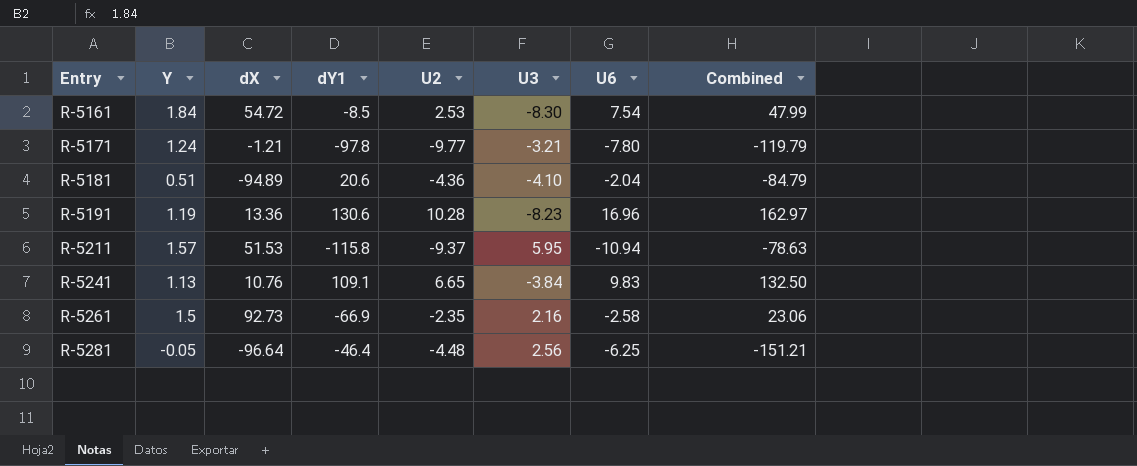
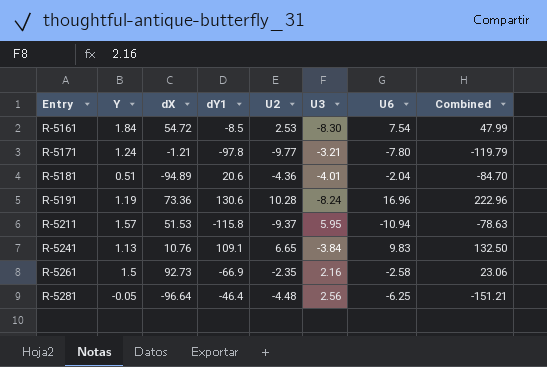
R-5181 | U3: -4.10 -> -4.01
R-5181 | Combined: -84.79 -> -84.70
R-5191 | dX: 13.36 -> 73.36
R-5191 | U3: -8.23 -> -8.24
R-5191 | Combined: 162.97 -> 222.96

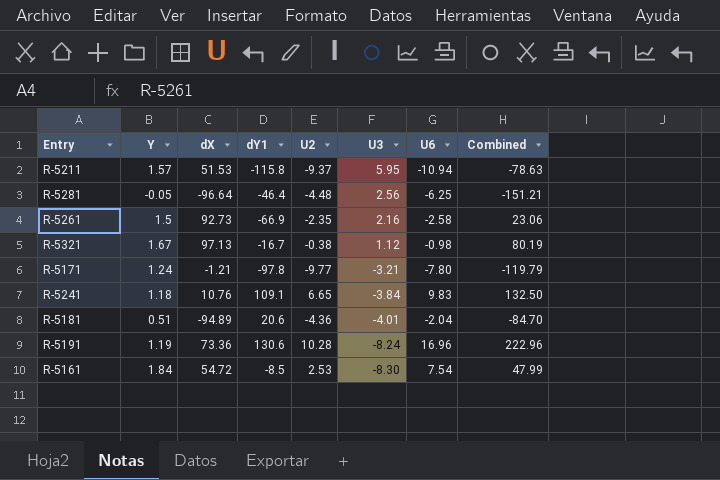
row order: Entry ascending -> U3 descending
row R-5321: none -> 1.67 | 97.13 | -16.7 | -0.38 | 1.12 | -0.98 | 80.19
R-5241 | Y: 1.13 -> 1.18

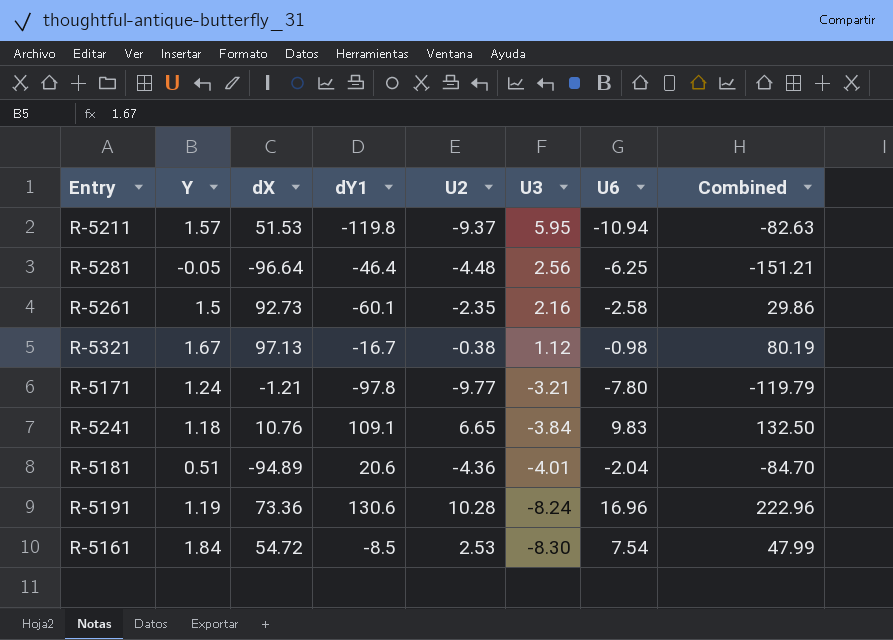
R-5211 | dY1: -115.8 -> -119.8
R-5211 | Combined: -78.63 -> -82.63
R-5261 | dY1: -66.9 -> -60.1
R-5261 | Combined: 23.06 -> 29.86

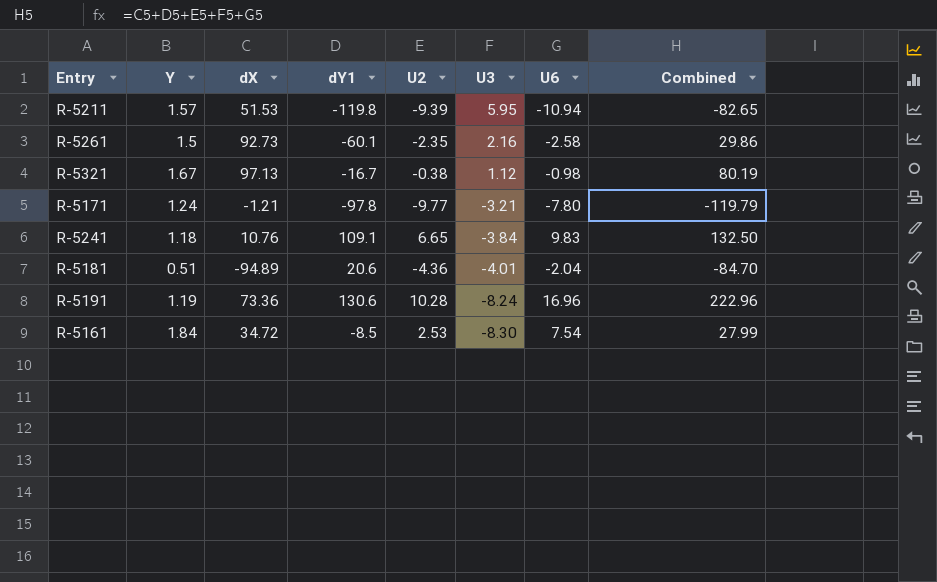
row R-5281: -0.05 | -96.64 | -46.4 | -4.48 | 2.56 | -6.25 | -151.21 -> none
R-5211 | U2: -9.37 -> -9.39
R-5211 | Combined: -82.63 -> -82.65
R-5161 | dX: 54.72 -> 34.72
R-5161 | Combined: 47.99 -> 27.99

